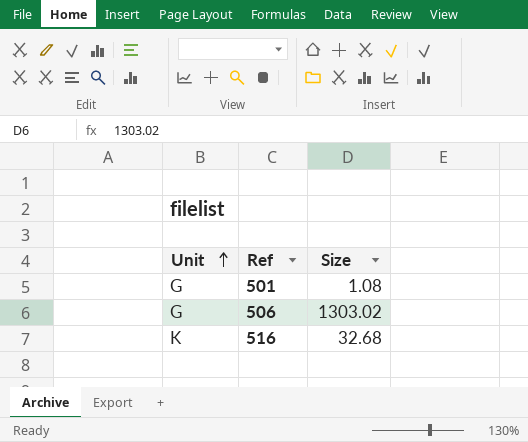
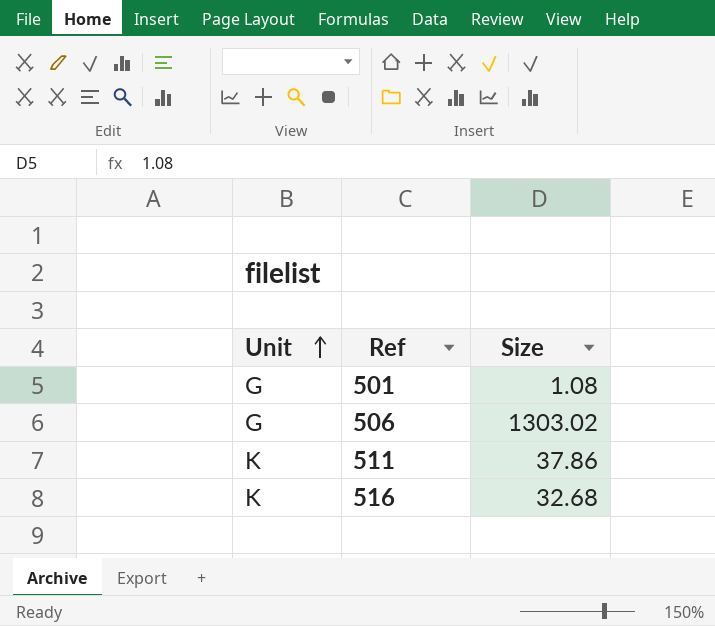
row 511: none -> K | 37.86

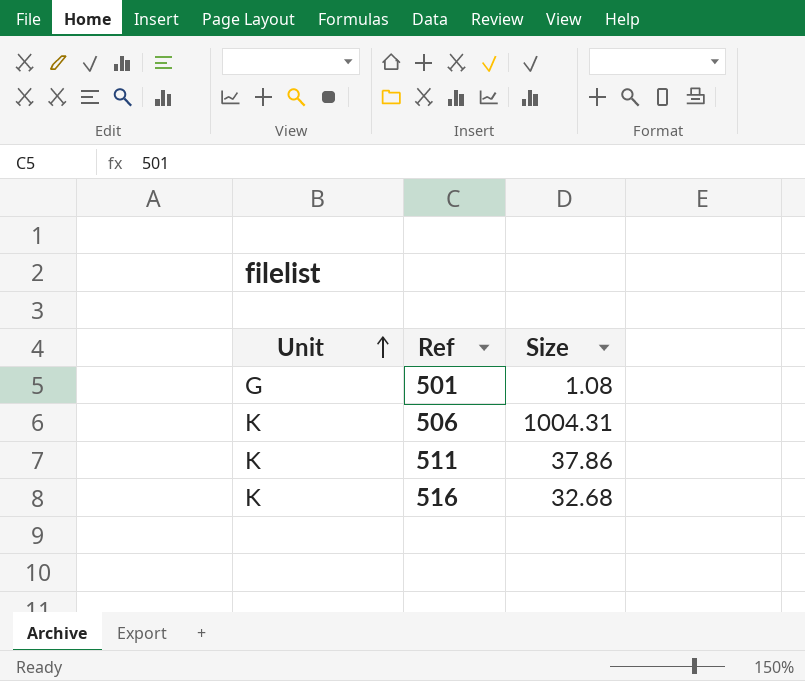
506 | Unit: G -> K
506 | Size: 1303.02 -> 1004.31

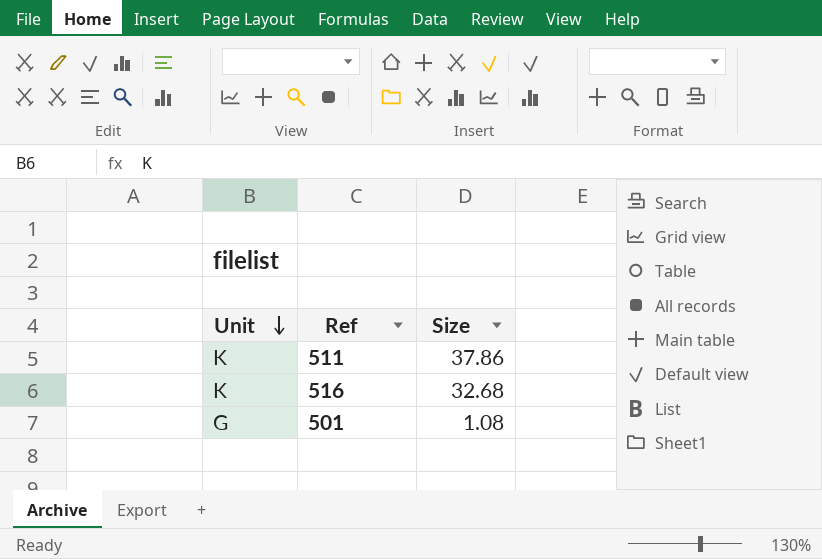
row order: Unit ascending -> Unit descending
row 506: K | 1004.31 -> none

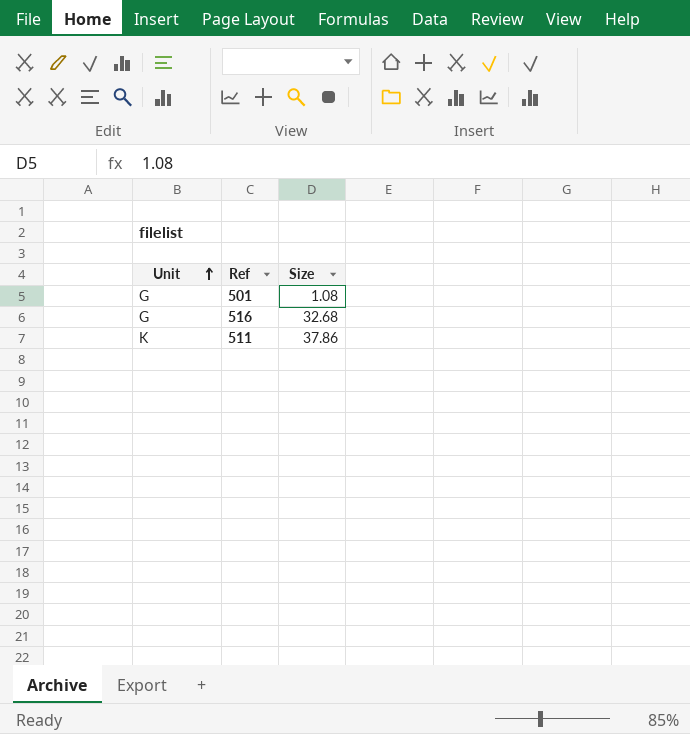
row order: Unit descending -> Unit ascending
516 | Unit: K -> G

